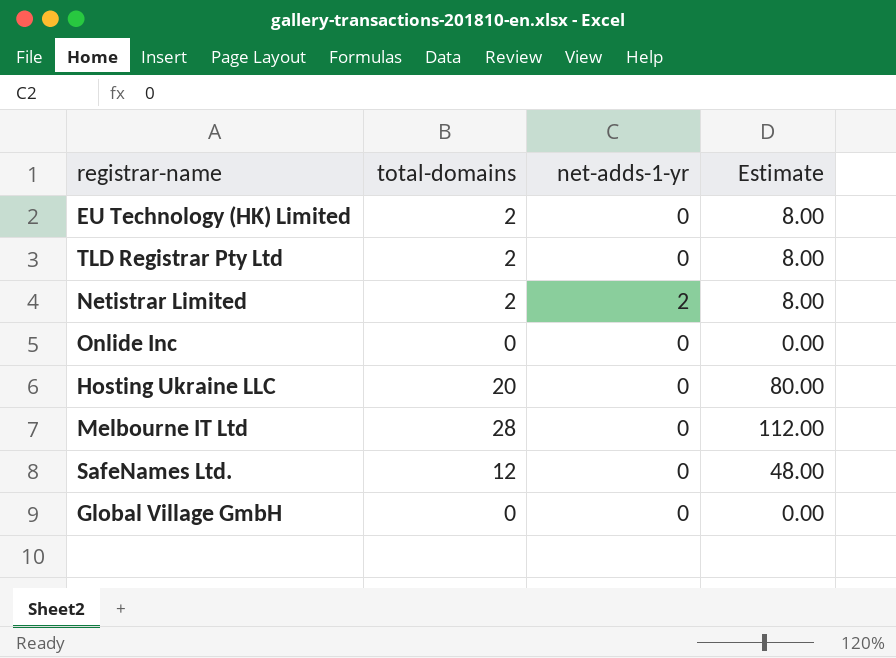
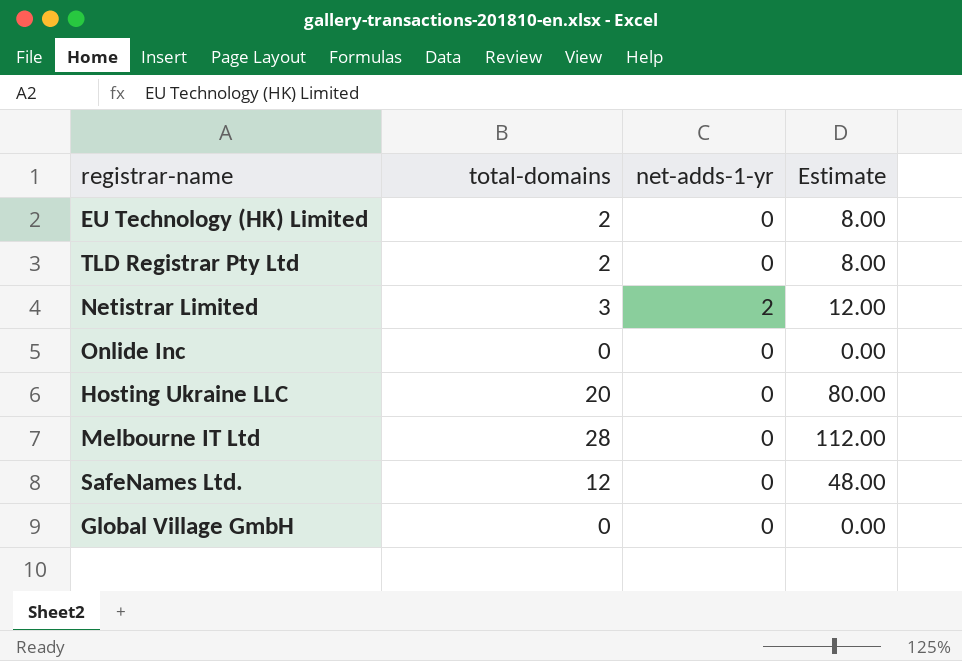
Netistrar Limited | total-domains: 2 -> 3
Netistrar Limited | Estimate: 8.00 -> 12.00

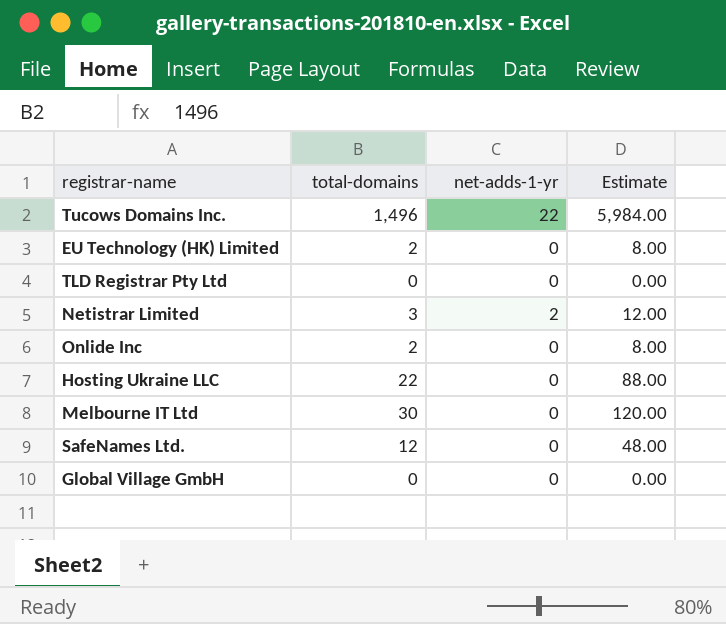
row Tucows Domains Inc.: none -> 1,496 | 22 | 5,984.00
TLD Registrar Pty Ltd | total-domains: 2 -> 0
TLD Registrar Pty Ltd | Estimate: 8.00 -> 0.00
Onlide Inc | total-domains: 0 -> 2
Onlide Inc | Estimate: 0.00 -> 8.00
Hosting Ukraine LLC | total-domains: 20 -> 22
Hosting Ukraine LLC | Estimate: 80.00 -> 88.00
Melbourne IT Ltd | total-domains: 28 -> 30
Melbourne IT Ltd | Estimate: 112.00 -> 120.00

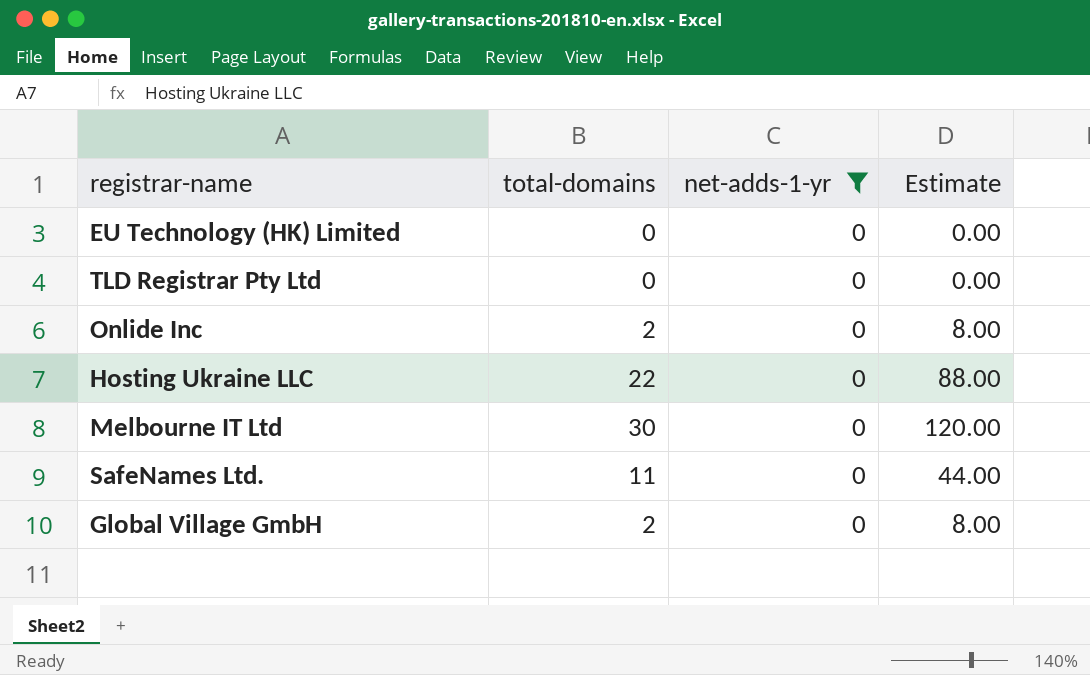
filter: none -> net-adds-1-yr = 0
EU Technology (HK) Limited | total-domains: 2 -> 0
EU Technology (HK) Limited | Estimate: 8.00 -> 0.00
SafeNames Ltd. | total-domains: 12 -> 11
SafeNames Ltd. | Estimate: 48.00 -> 44.00
Global Village GmbH | total-domains: 0 -> 2
Global Village GmbH | Estimate: 0.00 -> 8.00

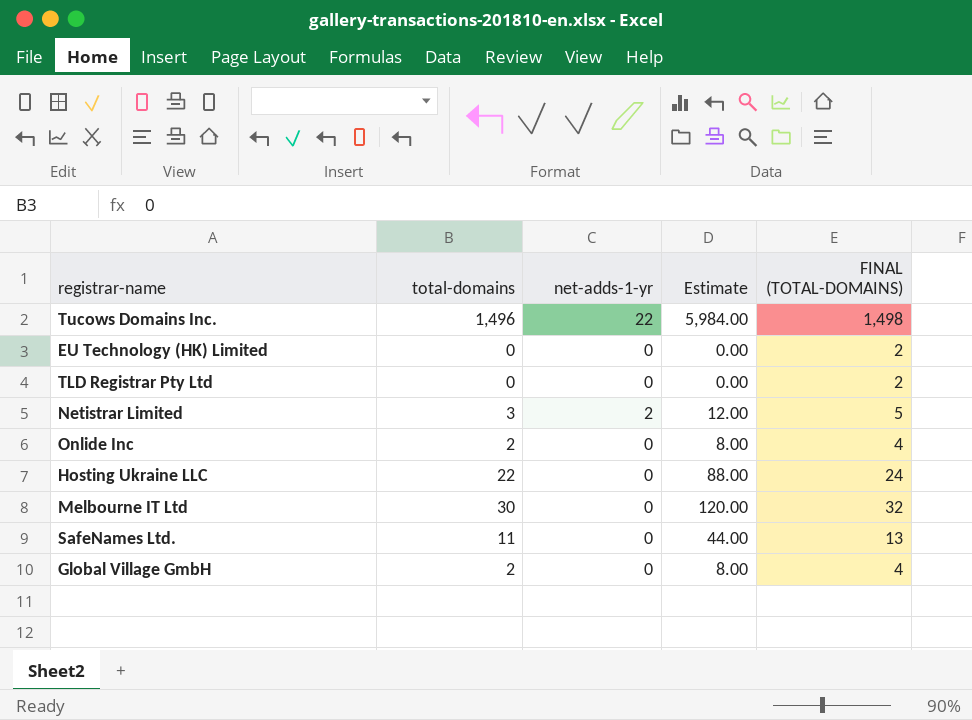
filter: net-adds-1-yr = 0 -> none
column FINAL (TOTAL-DOMAINS) | formula: none -> [total-domains] + 2

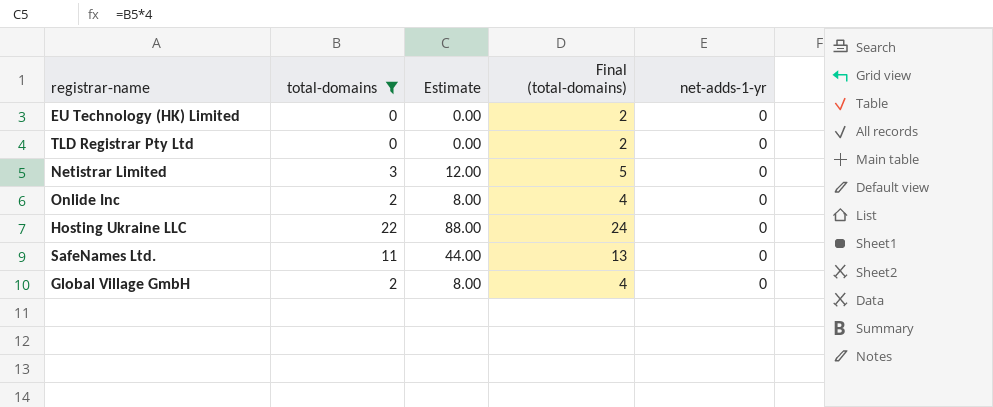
filter: none -> total-domains <= 22
column name: FINAL (TOTAL-DOMAINS) -> Final (total-domains)
column net-adds-1-yr | position: 3 -> 5
Netistrar Limited | net-adds-1-yr: 2 -> 0

